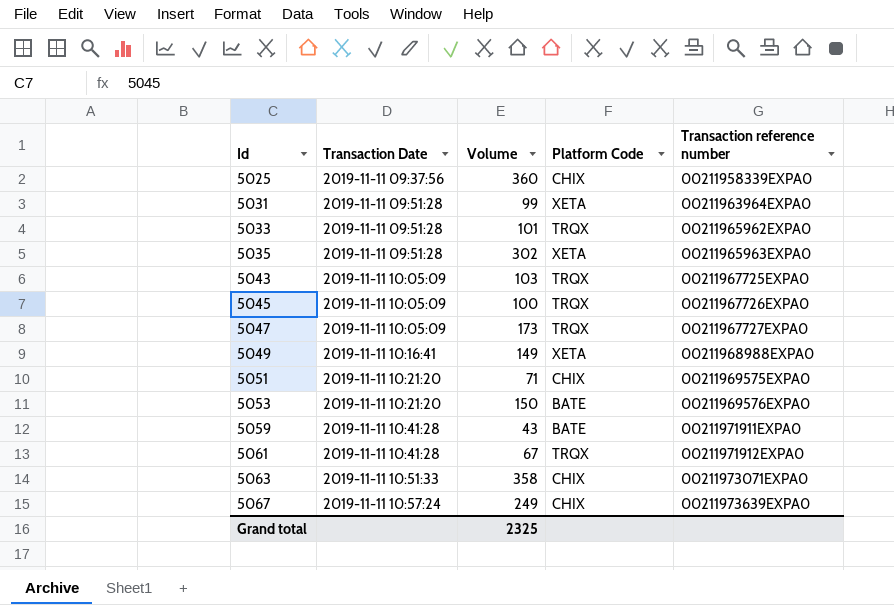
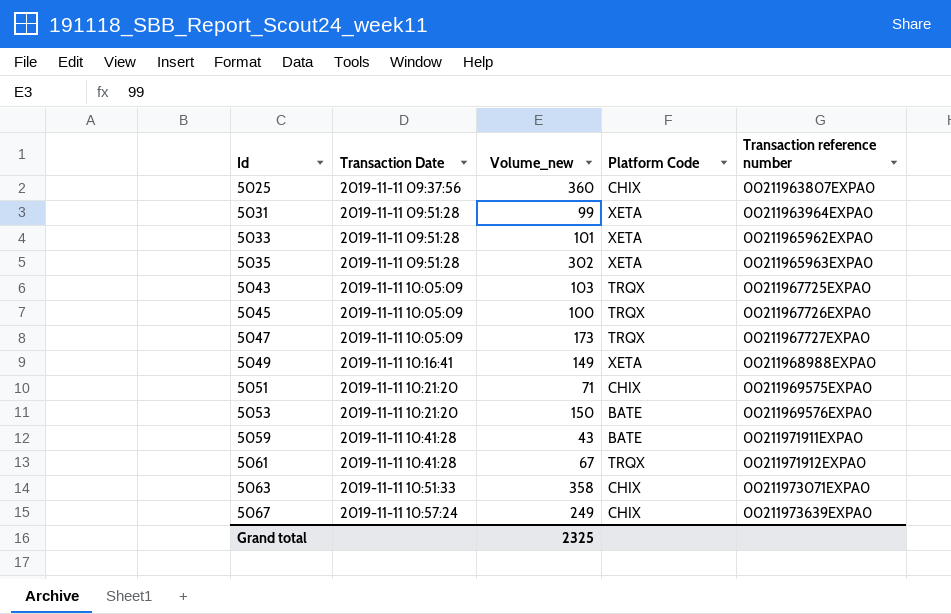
column name: Volume -> Volume_new
5025 | Transaction reference number: 00211958339EXPA0 -> 00211963807EXPA0
5033 | Platform Code: TRQX -> XETA

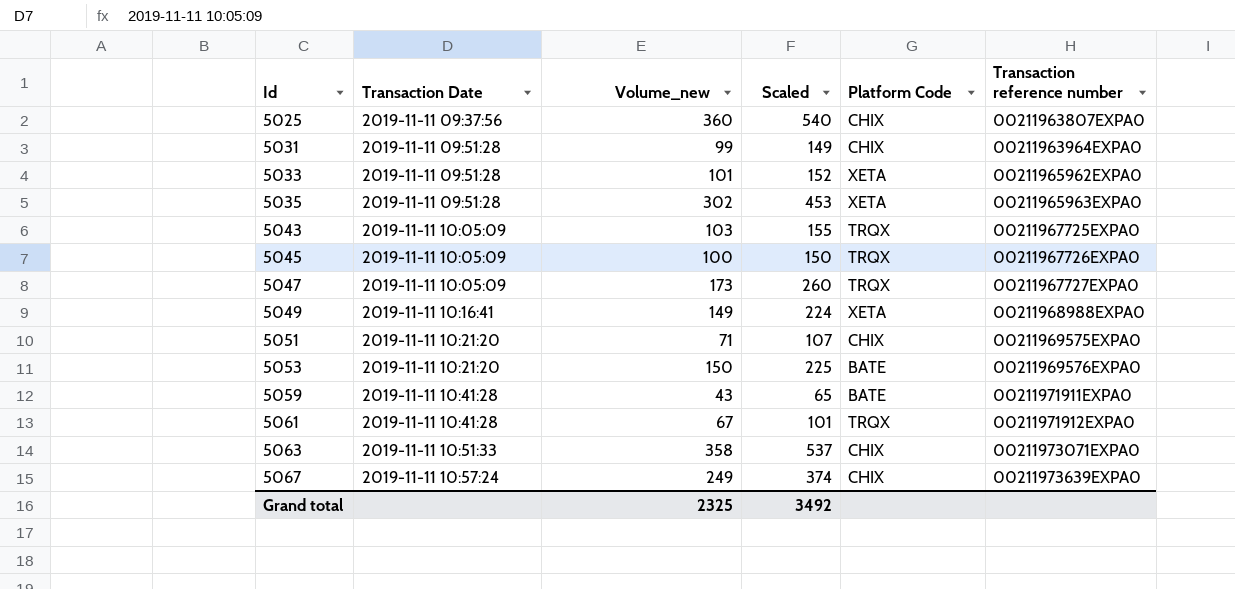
column Scaled | formula: none -> [Volume_new] * 1.5
5031 | Platform Code: XETA -> CHIX

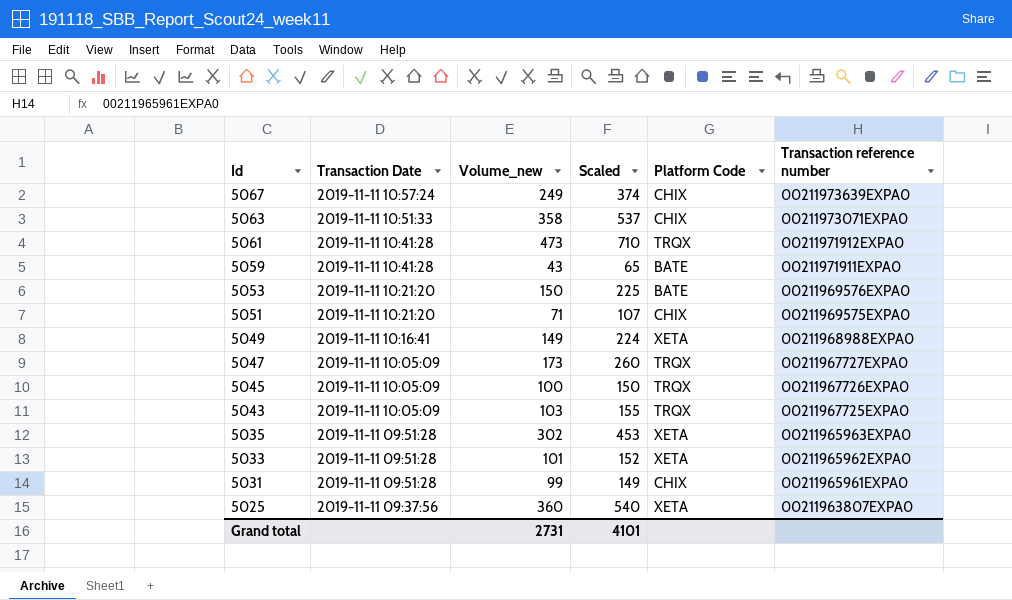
row order: Id ascending -> Id descending
5061 | Volume_new: 67 -> 473
5061 | Scaled: 101 -> 710
5031 | Transaction reference number: 00211963964EXPA0 -> 00211965961EXPA0
5025 | Platform Code: CHIX -> XETA
Grand total | Volume_new: 2325 -> 2731
Grand total | Scaled: 3492 -> 4101

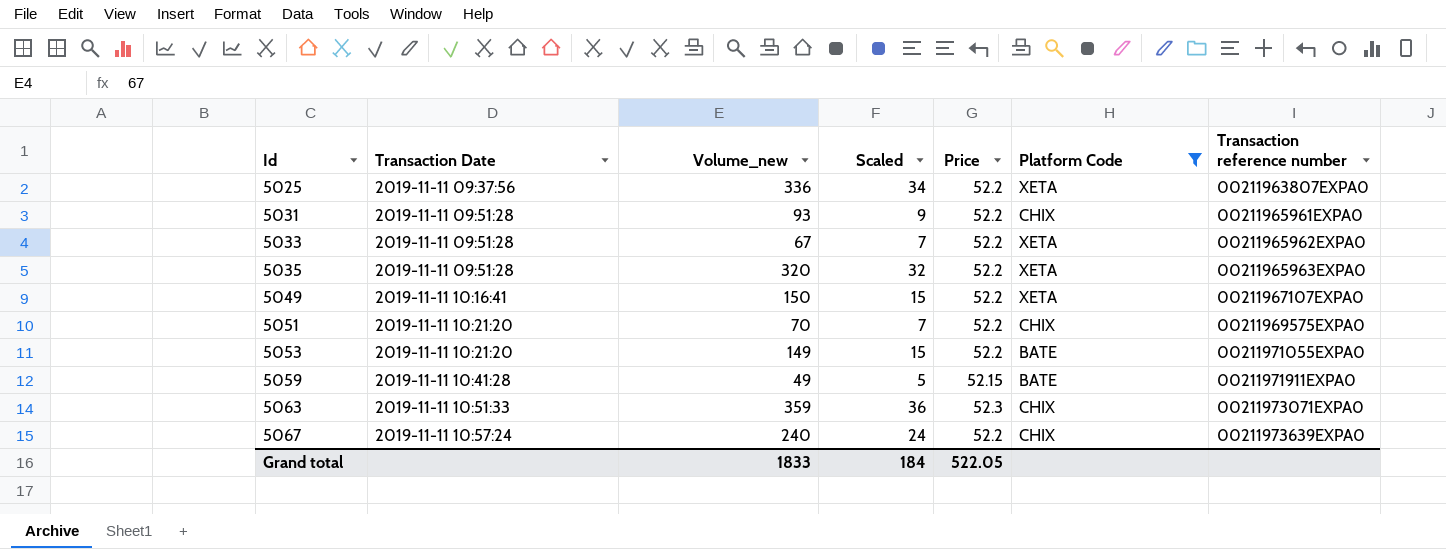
filter: none -> Platform Code != TRQX
row order: Id descending -> Id ascending
column Scaled | formula: [Volume_new] * 1.5 -> [Volume_new] * 0.1
column Price | position: none -> 5
5025 | Volume_new: 360 -> 336
5031 | Volume_new: 99 -> 93
5033 | Volume_new: 101 -> 67
5035 | Volume_new: 302 -> 320
5049 | Volume_new: 149 -> 150
5049 | Transaction reference number: 00211968988EXPA0 -> 00211967107EXPA0
5051 | Volume_new: 71 -> 70
5053 | Volume_new: 150 -> 149
5053 | Transaction reference number: 00211969576EXPA0 -> 00211971055EXPA0
5059 | Volume_new: 43 -> 49
5063 | Volume_new: 358 -> 359
5067 | Volume_new: 249 -> 240
Grand total | Volume_new: 2731 -> 1833
Grand total | Scaled: 4101 -> 184

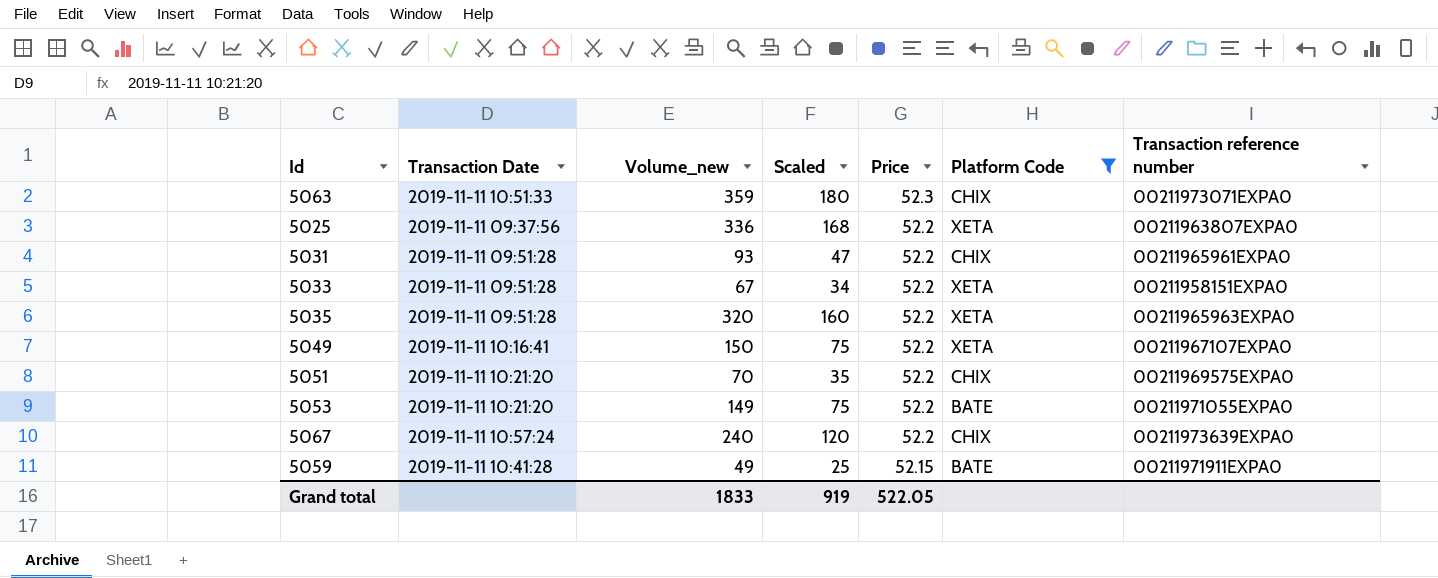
row order: Id ascending -> Price descending
column Scaled | formula: [Volume_new] * 0.1 -> [Volume_new] * 0.5
5033 | Transaction reference number: 00211965962EXPA0 -> 00211958151EXPA0
Grand total | Scaled: 184 -> 919

